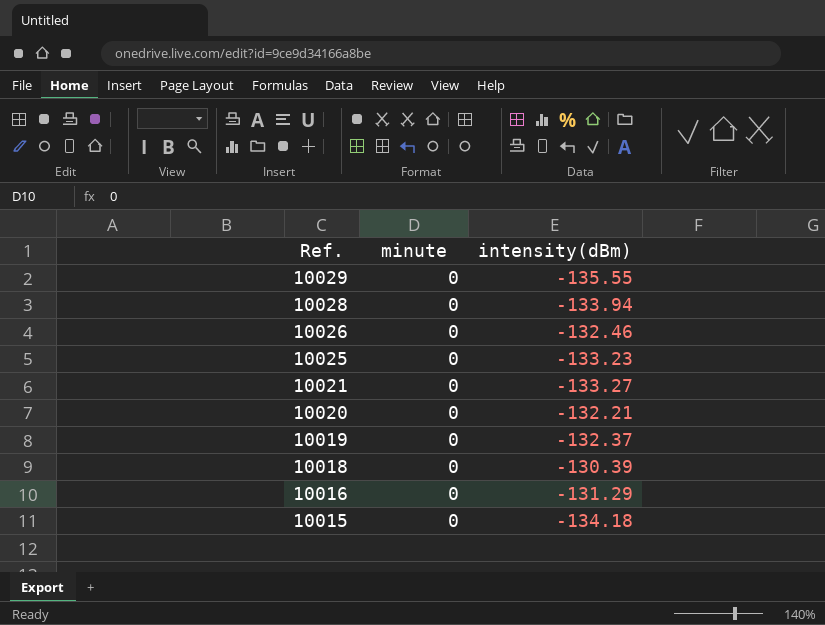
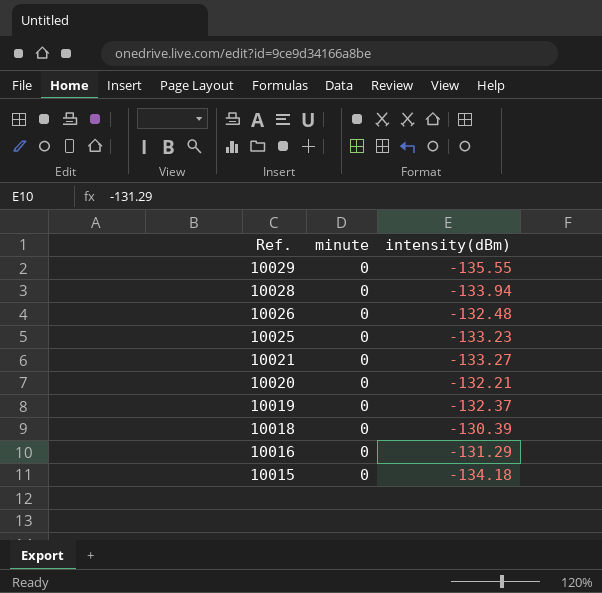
10026 | intensity(dBm): -132.46 -> -132.48

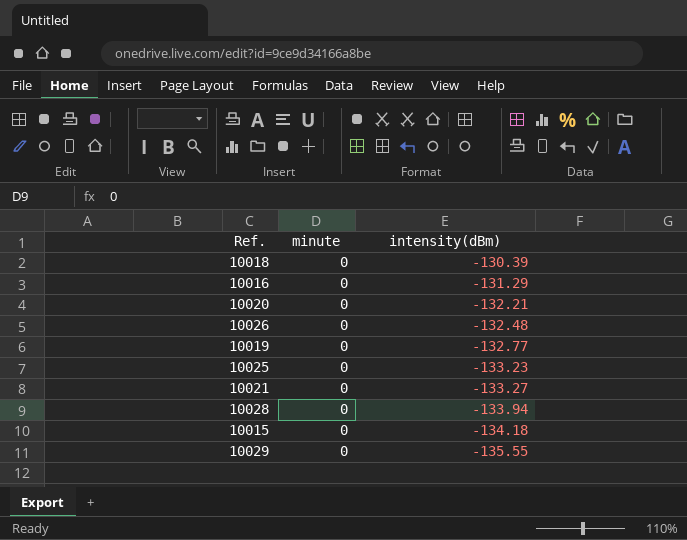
row order: Ref. descending -> intensity(dBm) descending
10019 | intensity(dBm): -132.37 -> -132.77

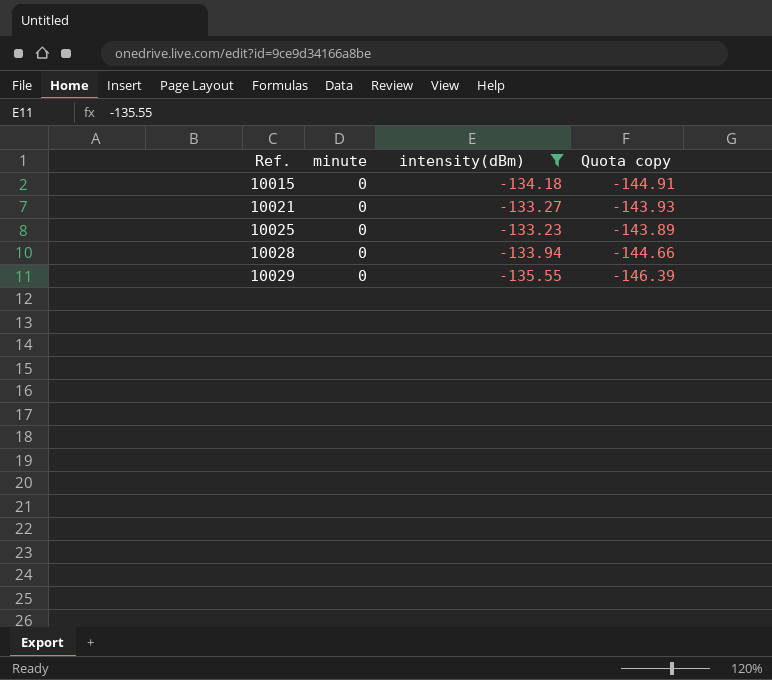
filter: none -> intensity(dBm) <= -133.23
row order: intensity(dBm) descending -> Ref. ascending
column Quota copy | formula: none -> [intensity(dBm)] * 1.08

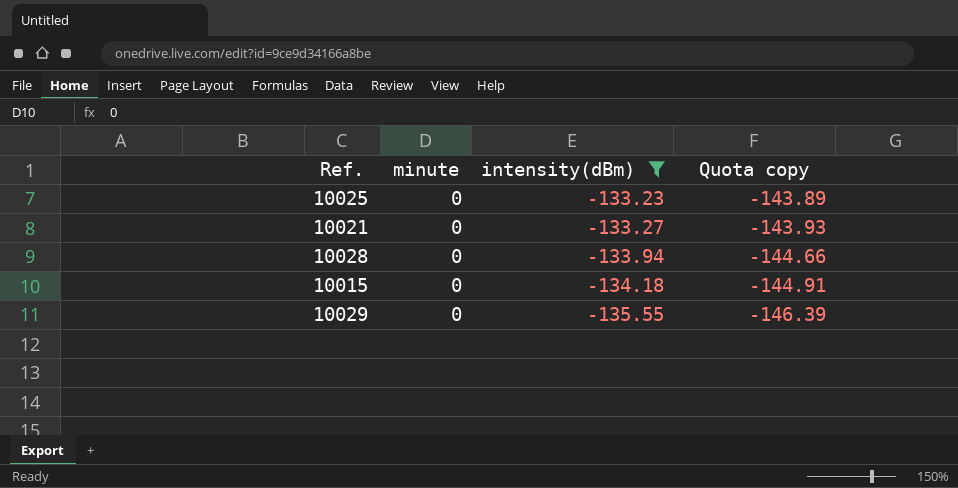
row order: Ref. ascending -> intensity(dBm) descending

